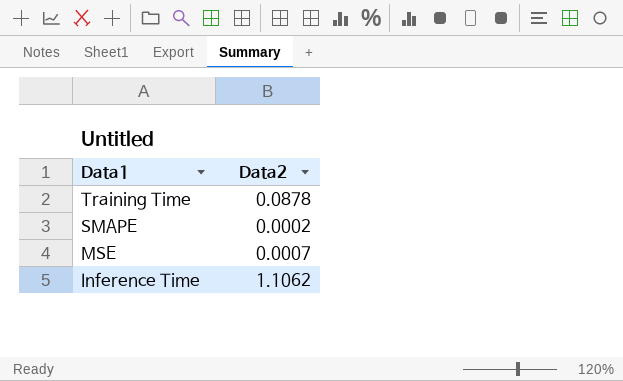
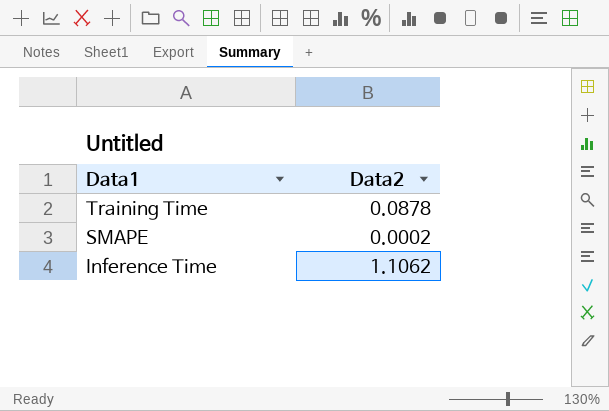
row MSE: 0.0007 -> none

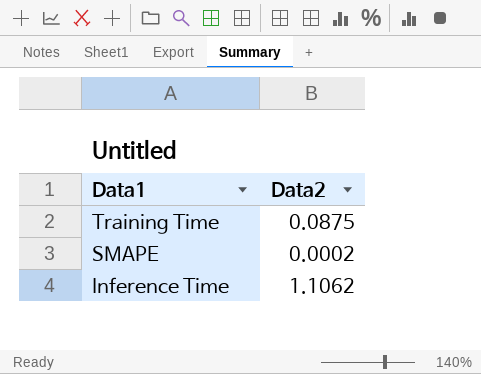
Training Time | Data2: 0.0878 -> 0.0875

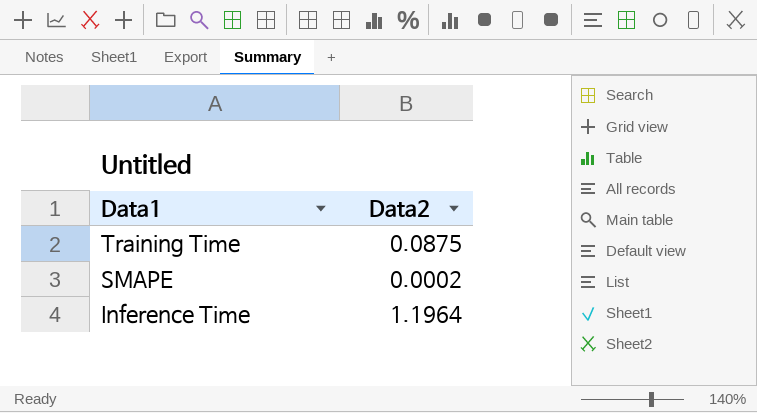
Inference Time | Data2: 1.1062 -> 1.1964

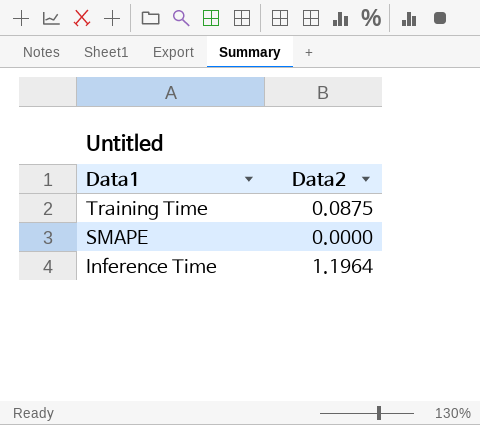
SMAPE | Data2: 0.0002 -> 0.0000

